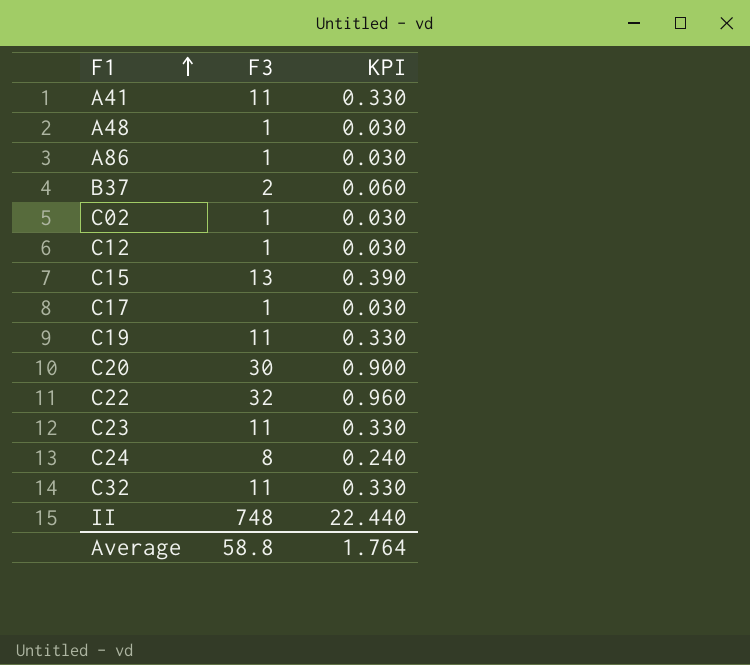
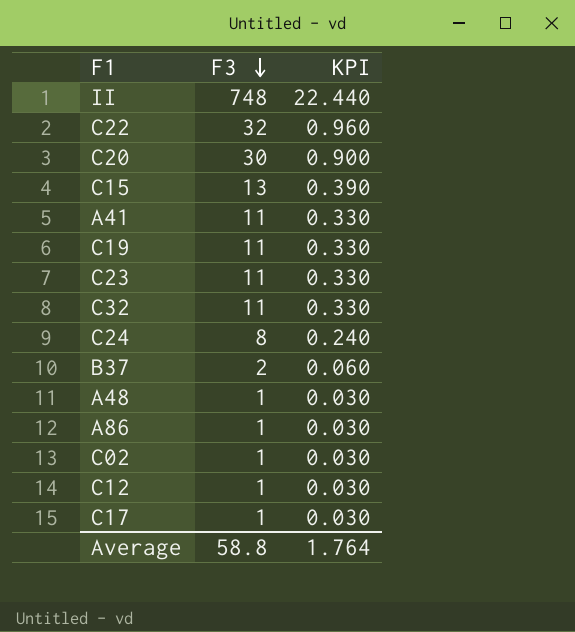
row order: F1 ascending -> F3 descending

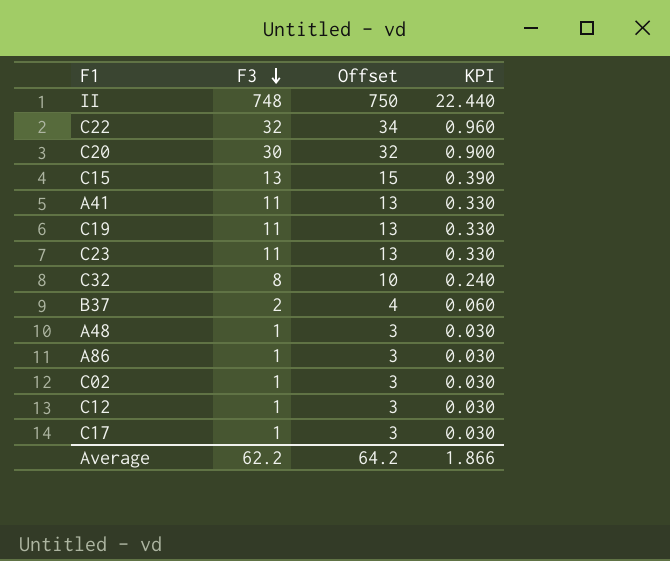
column Offset | formula: none -> [F3] + 2
row C24: 8 | 0.240 -> none
C32 | F3: 11 -> 8
C32 | KPI: 0.330 -> 0.240
Average | F3: 58.8 -> 62.2
Average | KPI: 1.764 -> 1.866

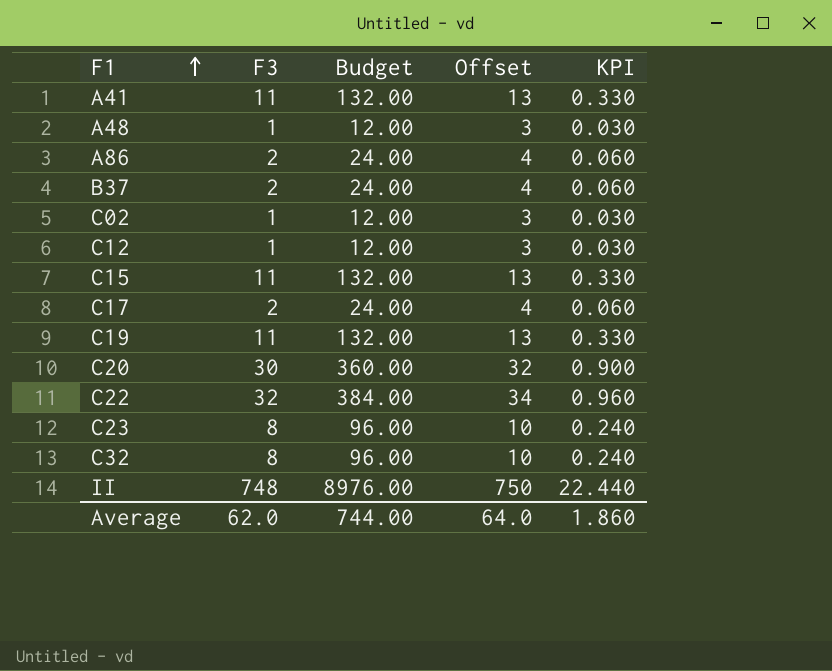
row order: F3 descending -> F1 ascending
column Budget | formula: none -> [F3] * 12
A86 | F3: 1 -> 2
A86 | Offset: 3 -> 4
A86 | KPI: 0.030 -> 0.060
C15 | F3: 13 -> 11
C15 | Offset: 15 -> 13
C15 | KPI: 0.390 -> 0.330
C17 | F3: 1 -> 2
C17 | Offset: 3 -> 4
C17 | KPI: 0.030 -> 0.060
C23 | F3: 11 -> 8
C23 | Offset: 13 -> 10
C23 | KPI: 0.330 -> 0.240
Average | F3: 62.2 -> 62.0
Average | Offset: 64.2 -> 64.0
Average | KPI: 1.866 -> 1.860

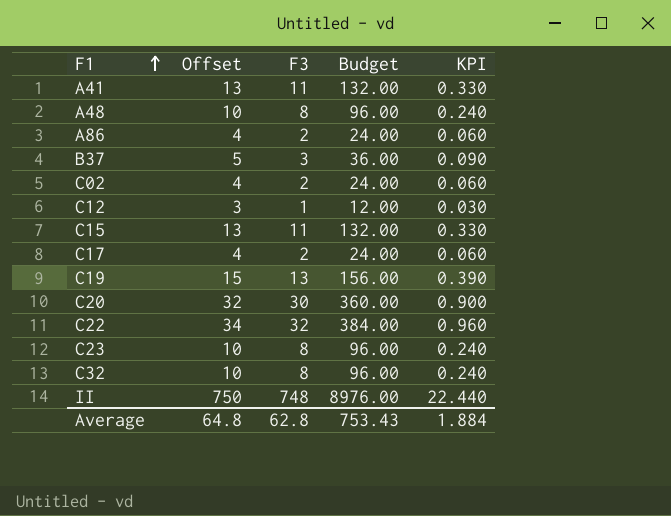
column Offset | position: 4 -> 2
A48 | Offset: 3 -> 10
A48 | F3: 1 -> 8
A48 | Budget: 12.00 -> 96.00
A48 | KPI: 0.030 -> 0.240
B37 | Offset: 4 -> 5
B37 | F3: 2 -> 3
B37 | Budget: 24.00 -> 36.00
B37 | KPI: 0.060 -> 0.090
C02 | Offset: 3 -> 4
C02 | F3: 1 -> 2
C02 | Budget: 12.00 -> 24.00
C02 | KPI: 0.030 -> 0.060
C19 | Offset: 13 -> 15
C19 | F3: 11 -> 13
C19 | Budget: 132.00 -> 156.00
C19 | KPI: 0.330 -> 0.390
Average | Offset: 64.0 -> 64.8
Average | F3: 62.0 -> 62.8
Average | Budget: 744.00 -> 753.43
Average | KPI: 1.860 -> 1.884

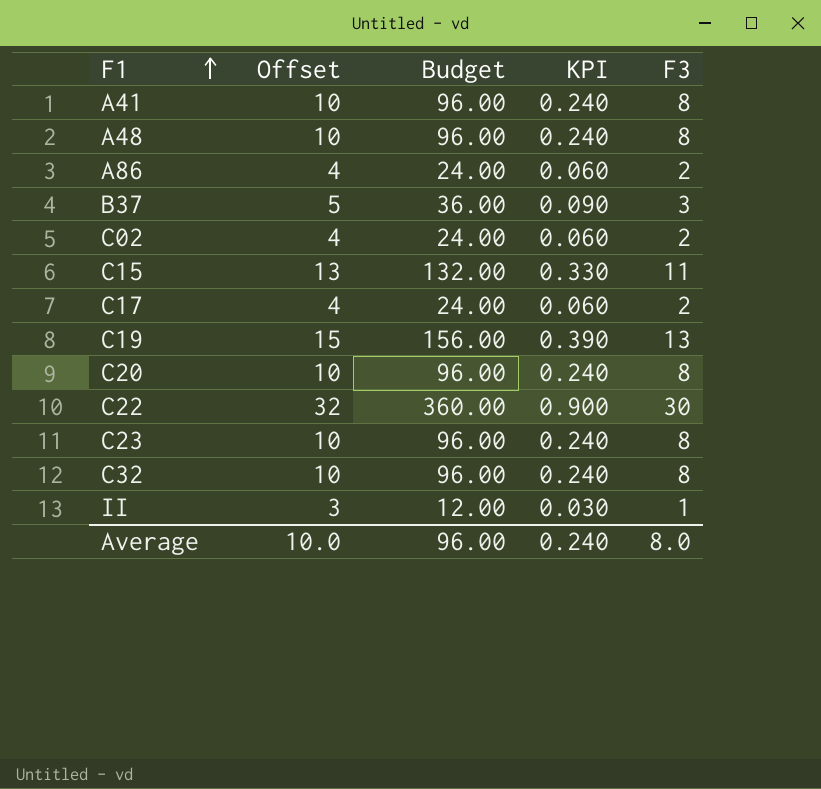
column F3 | position: 3 -> 5
row C12: 3 | 1 | 12.00 | 0.030 -> none
A41 | Offset: 13 -> 10
A41 | Budget: 132.00 -> 96.00
A41 | KPI: 0.330 -> 0.240
A41 | F3: 11 -> 8
C20 | Offset: 32 -> 10
C20 | Budget: 360.00 -> 96.00
C20 | KPI: 0.900 -> 0.240
C20 | F3: 30 -> 8
C22 | Offset: 34 -> 32
C22 | Budget: 384.00 -> 360.00
C22 | KPI: 0.960 -> 0.900
C22 | F3: 32 -> 30
II | Offset: 750 -> 3
II | Budget: 8976.00 -> 12.00
II | KPI: 22.440 -> 0.030
II | F3: 748 -> 1
Average | Offset: 64.8 -> 10.0
Average | Budget: 753.43 -> 96.00
Average | KPI: 1.884 -> 0.240
Average | F3: 62.8 -> 8.0

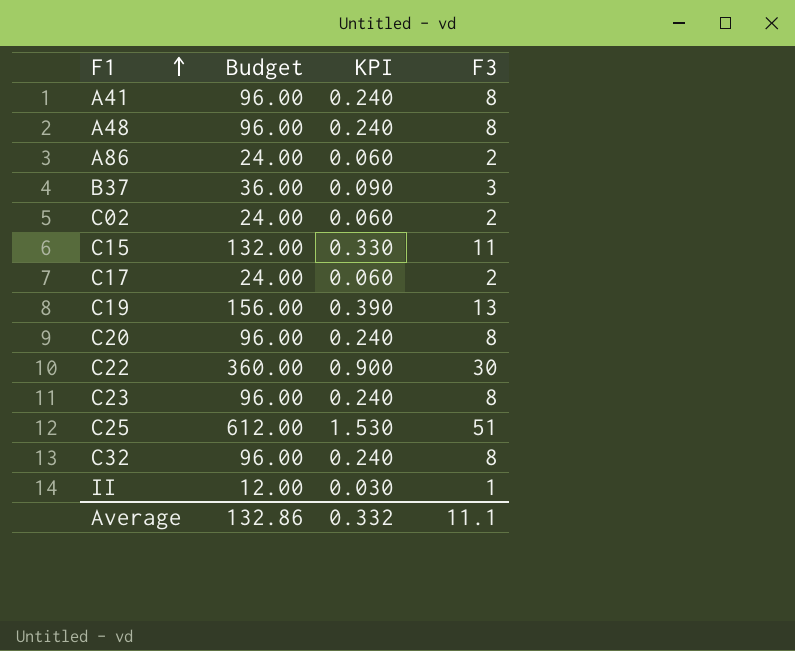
column Offset | formula: [F3] + 2 -> none
row C25: none -> 612.00 | 1.530 | 51
Average | Budget: 96.00 -> 132.86
Average | KPI: 0.240 -> 0.332
Average | F3: 8.0 -> 11.1

